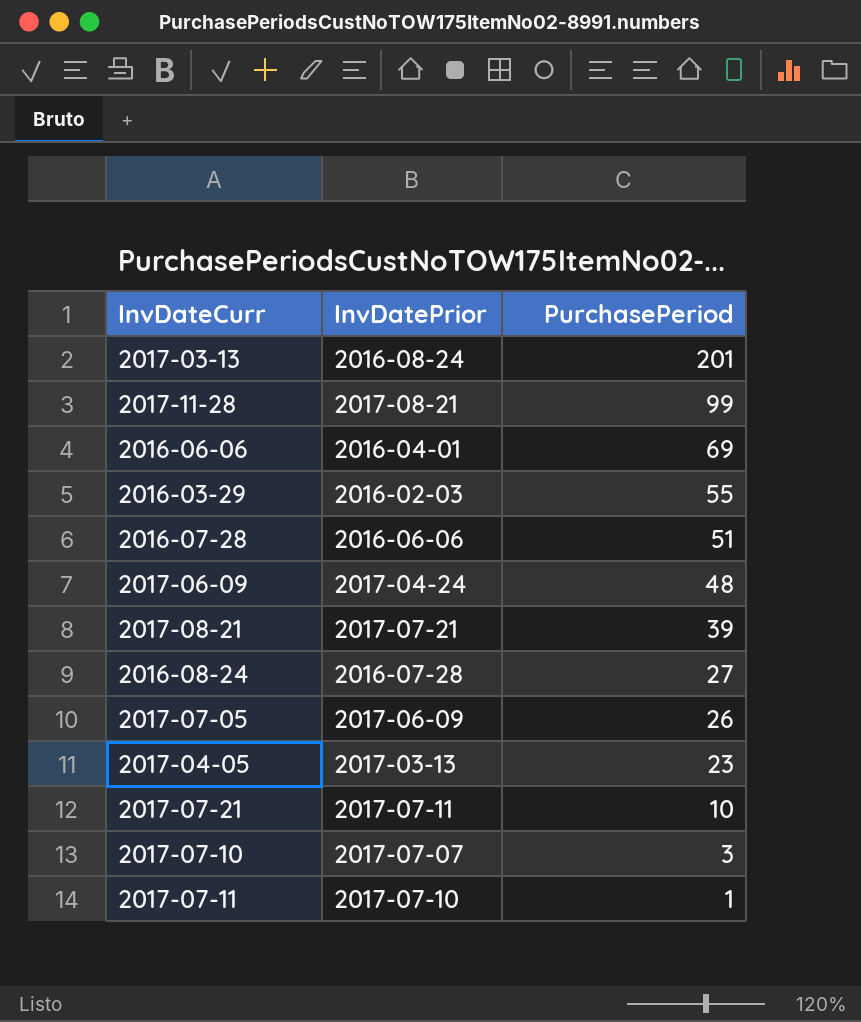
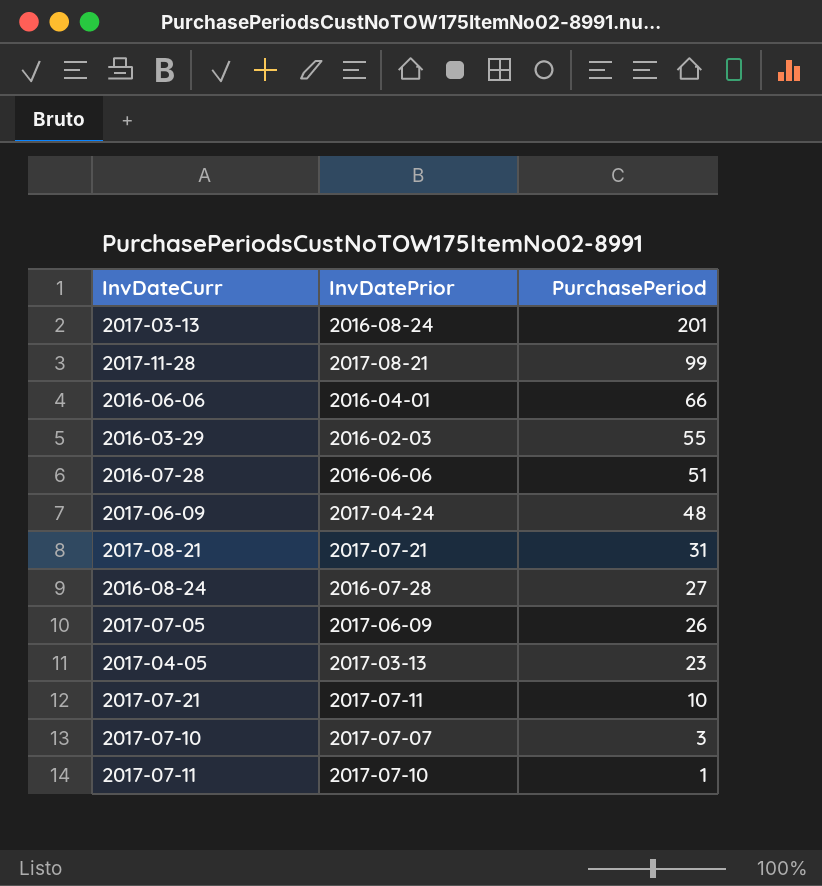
2016-06-06 | PurchasePeriod: 69 -> 66
2017-08-21 | PurchasePeriod: 39 -> 31

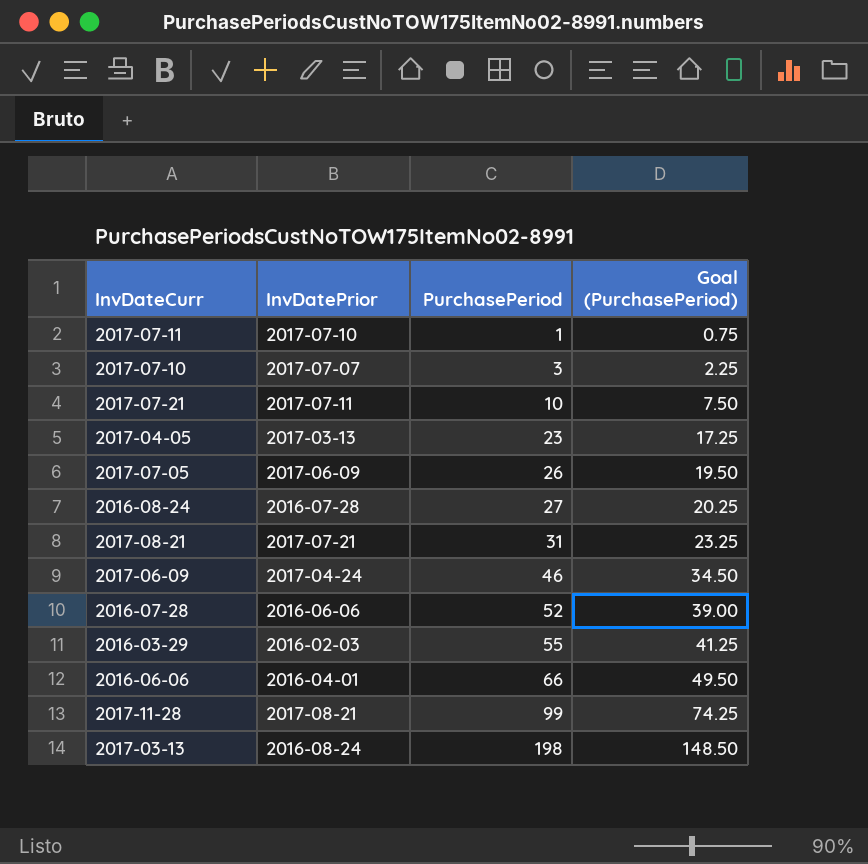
row order: PurchasePeriod descending -> PurchasePeriod ascending
column Goal (PurchasePeriod) | formula: none -> [PurchasePeriod] * 0.75
2017-06-09 | PurchasePeriod: 48 -> 46
2016-07-28 | PurchasePeriod: 51 -> 52
2017-03-13 | PurchasePeriod: 201 -> 198

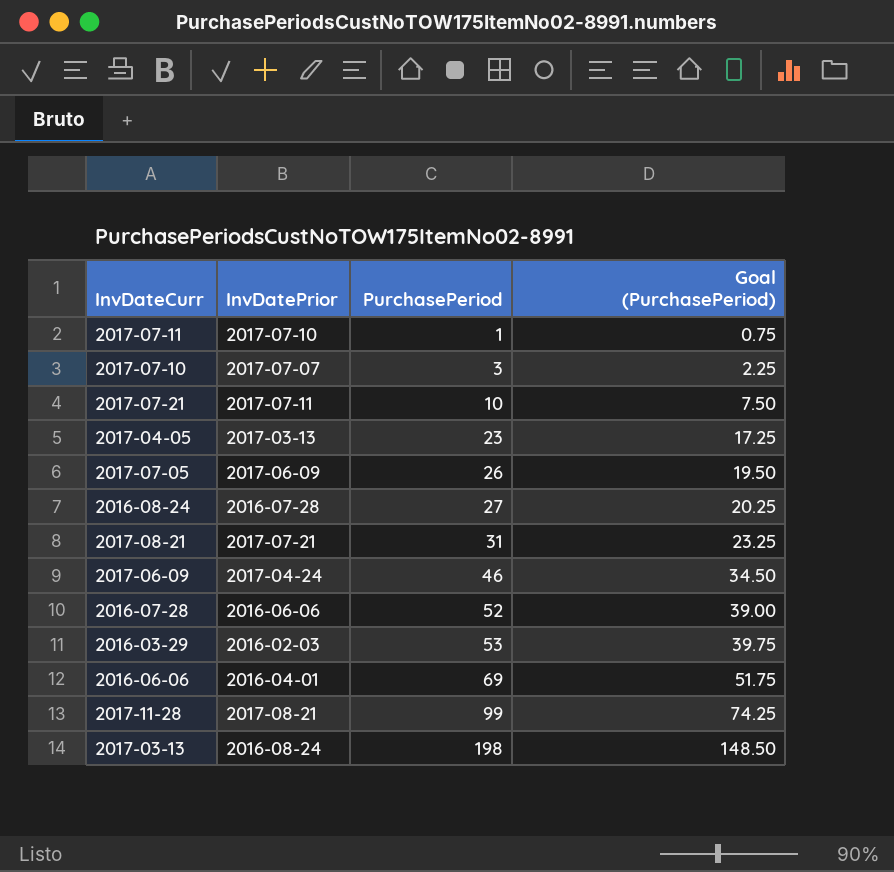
2016-03-29 | PurchasePeriod: 55 -> 53
2016-03-29 | Goal (PurchasePeriod): 41.25 -> 39.75
2016-06-06 | PurchasePeriod: 66 -> 69
2016-06-06 | Goal (PurchasePeriod): 49.50 -> 51.75

